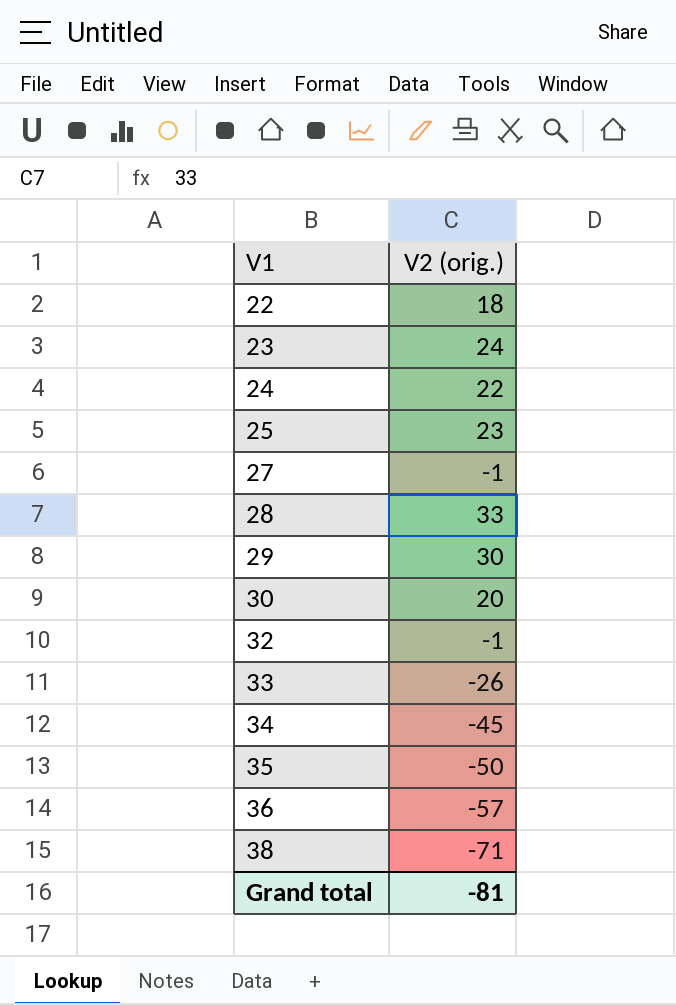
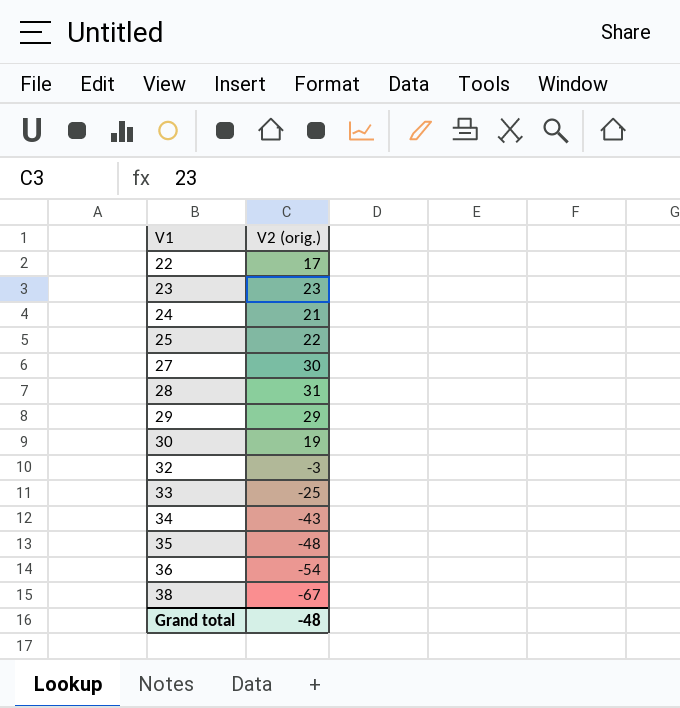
22 | V2 (orig.): 18 -> 17
23 | V2 (orig.): 24 -> 23
24 | V2 (orig.): 22 -> 21
25 | V2 (orig.): 23 -> 22
27 | V2 (orig.): -1 -> 30
28 | V2 (orig.): 33 -> 31
29 | V2 (orig.): 30 -> 29
30 | V2 (orig.): 20 -> 19
32 | V2 (orig.): -1 -> -3
33 | V2 (orig.): -26 -> -25
34 | V2 (orig.): -45 -> -43
35 | V2 (orig.): -50 -> -48
36 | V2 (orig.): -57 -> -54
38 | V2 (orig.): -71 -> -67
Grand total | V2 (orig.): -81 -> -48

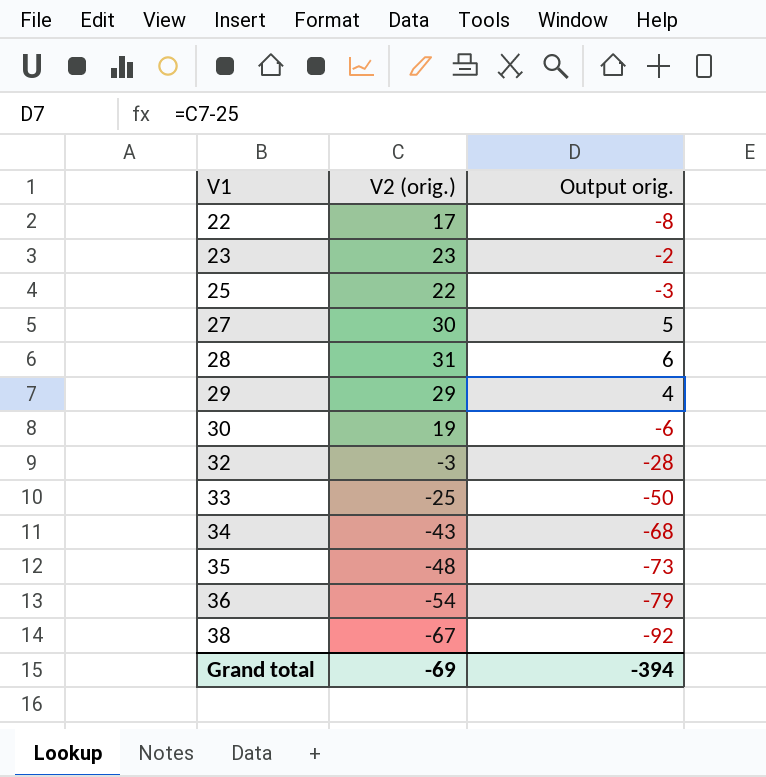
column Output orig. | formula: none -> [V2 (orig.)] - 25
row 24: 21 -> none
Grand total | V2 (orig.): -48 -> -69

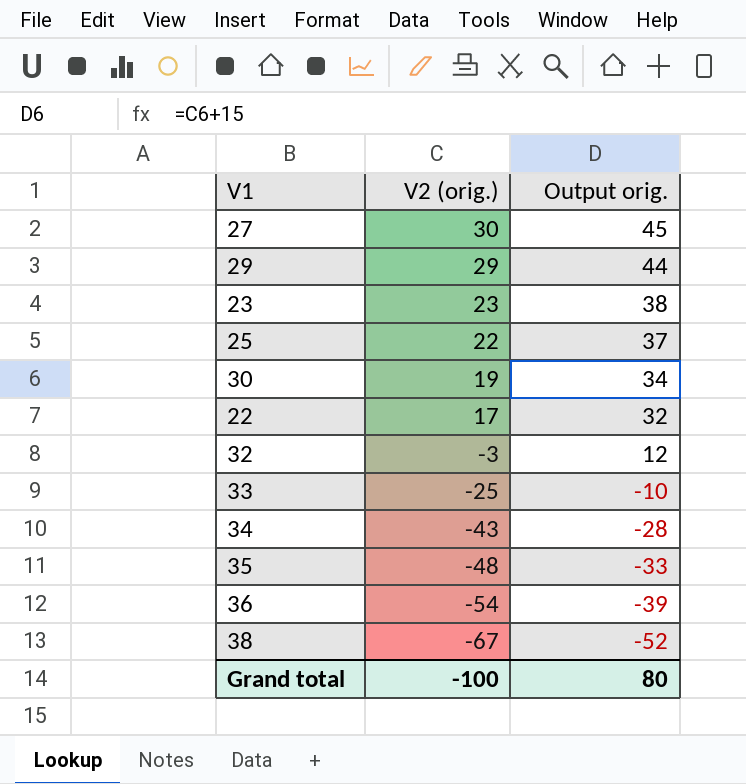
row order: V1 ascending -> V2 (orig.) descending
column Output orig. | formula: [V2 (orig.)] - 25 -> [V2 (orig.)] + 15
row 28: 31 | 6 -> none
Grand total | V2 (orig.): -69 -> -100
Grand total | Output orig.: -394 -> 80

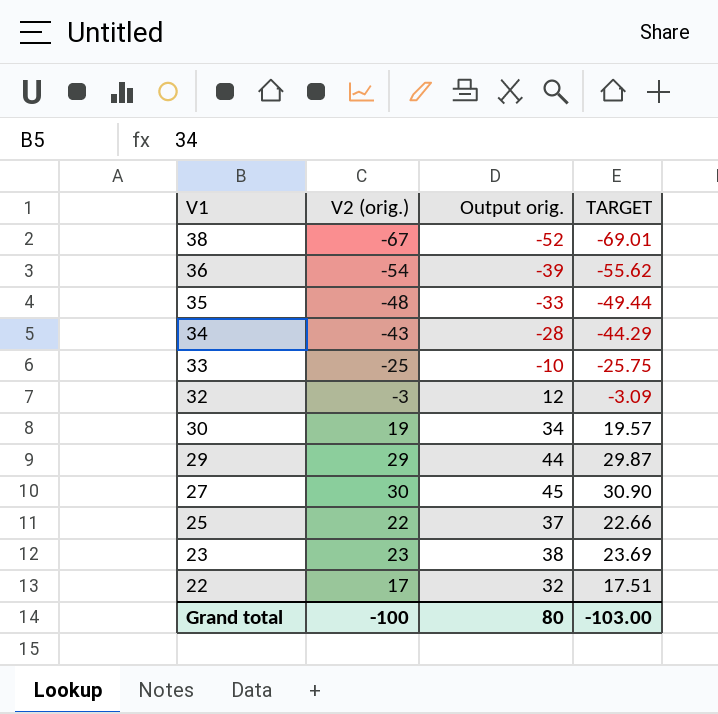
row order: V2 (orig.) descending -> V1 descending
column TARGET | formula: none -> [V2 (orig.)] * 1.03

